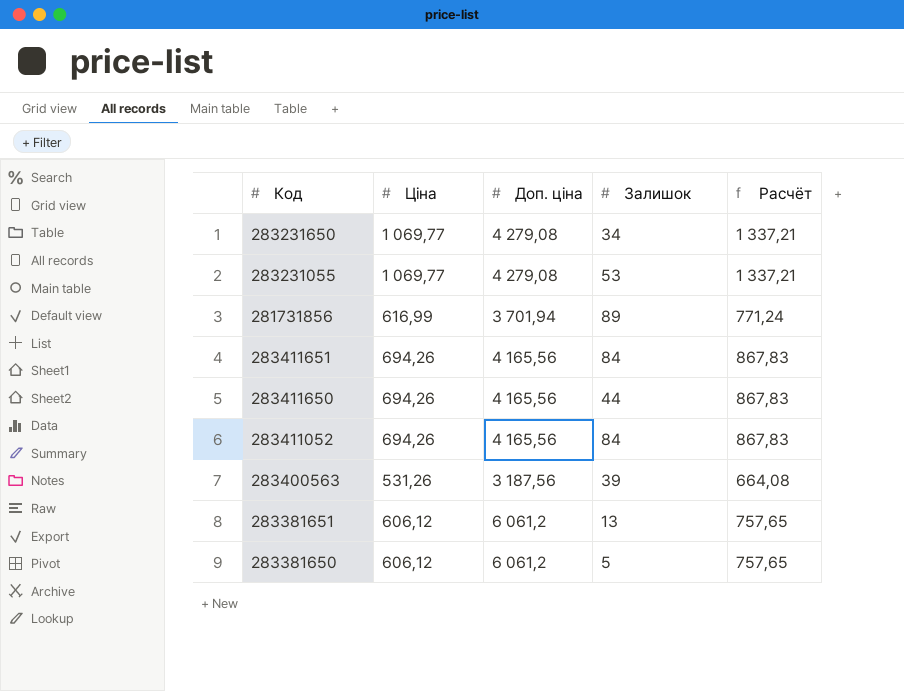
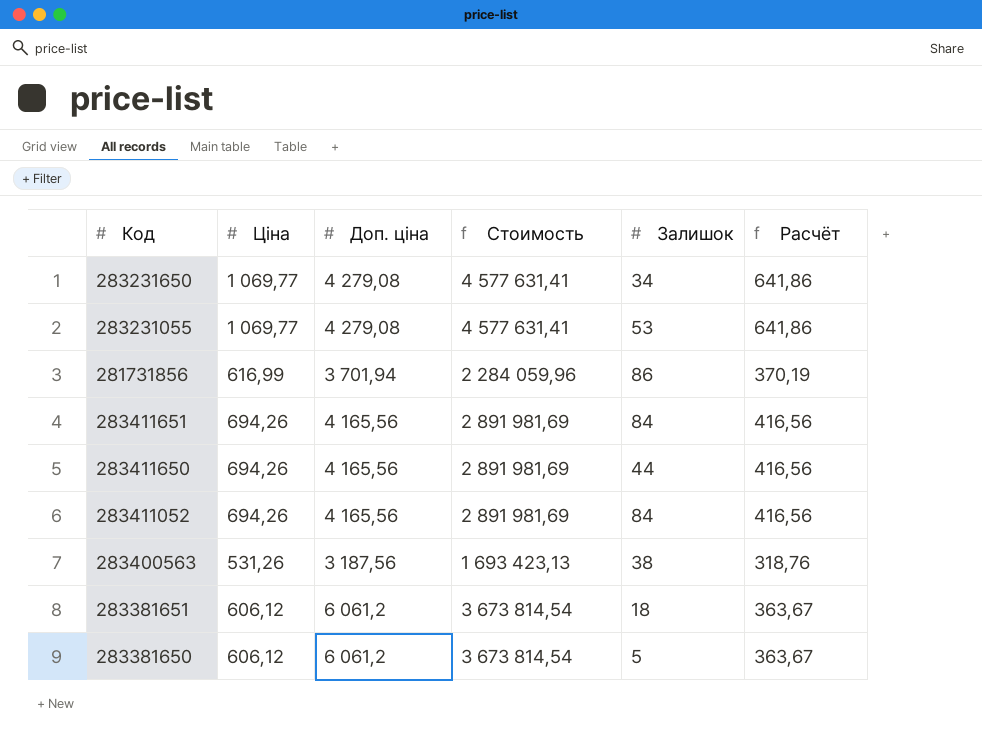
column Стоимость | formula: none -> [Ціна] * [Доп. ціна]
column Расчёт | formula: [Ціна] * 1,25 -> [Ціна] * 0,6
281731856 | Залишок: 89 -> 86
283400563 | Залишок: 39 -> 38
283381651 | Залишок: 13 -> 18

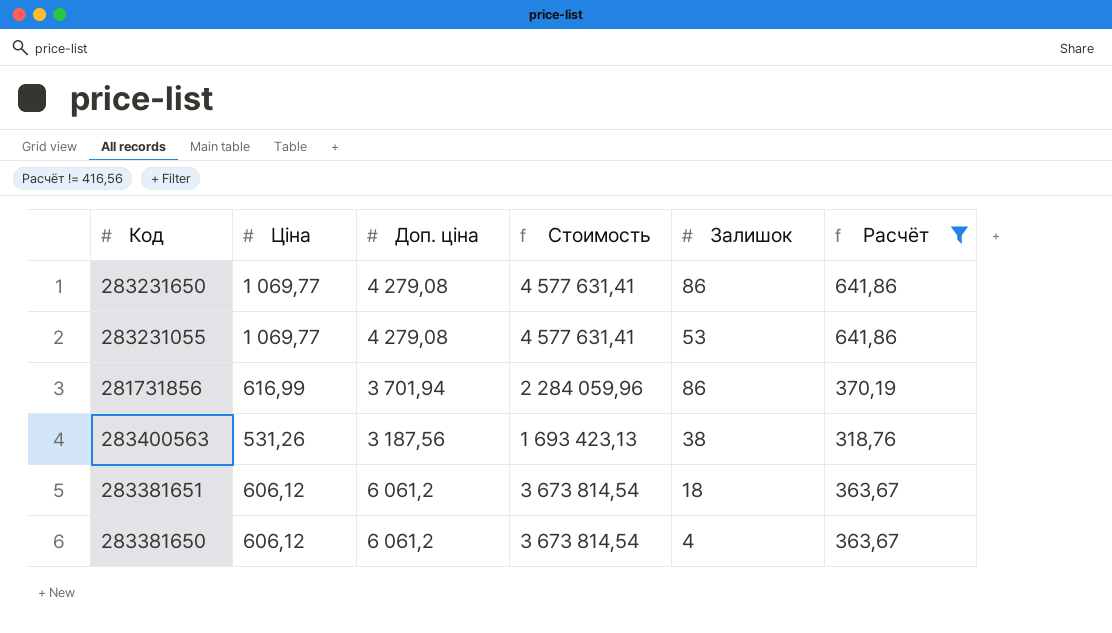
filter: none -> Расчёт != 416,56
283231650 | Залишок: 34 -> 86
283381650 | Залишок: 5 -> 4

